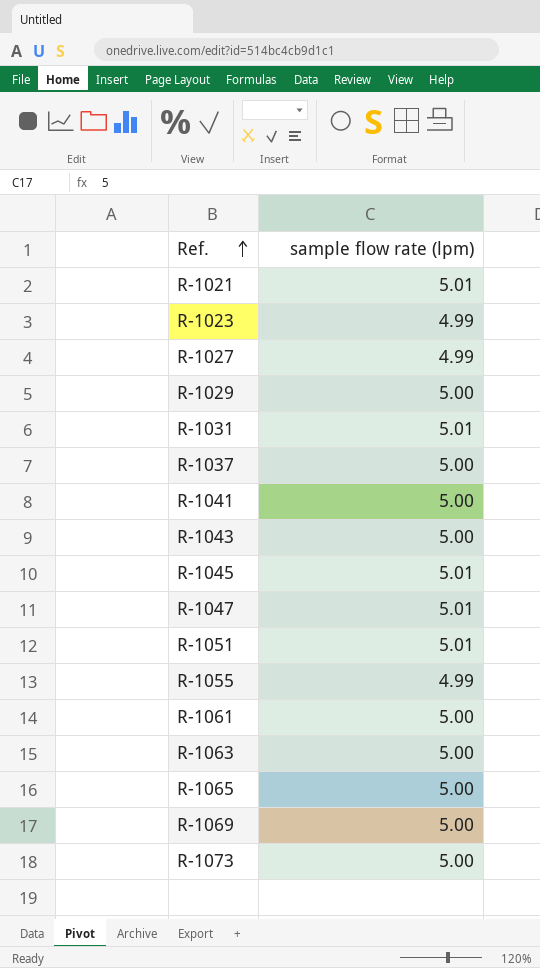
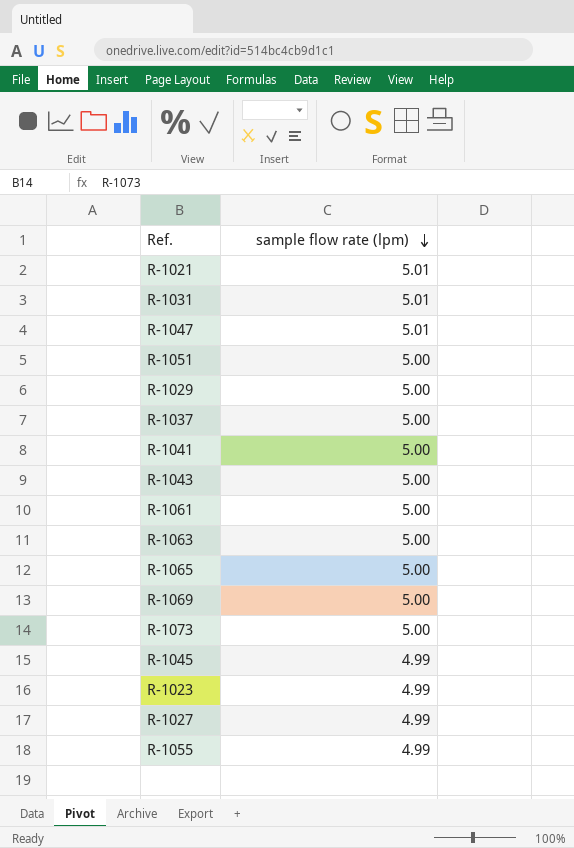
row order: Ref. ascending -> sample flow rate (lpm) descending
R-1051 | sample flow rate (lpm): 5.01 -> 5.00
R-1045 | sample flow rate (lpm): 5.01 -> 4.99

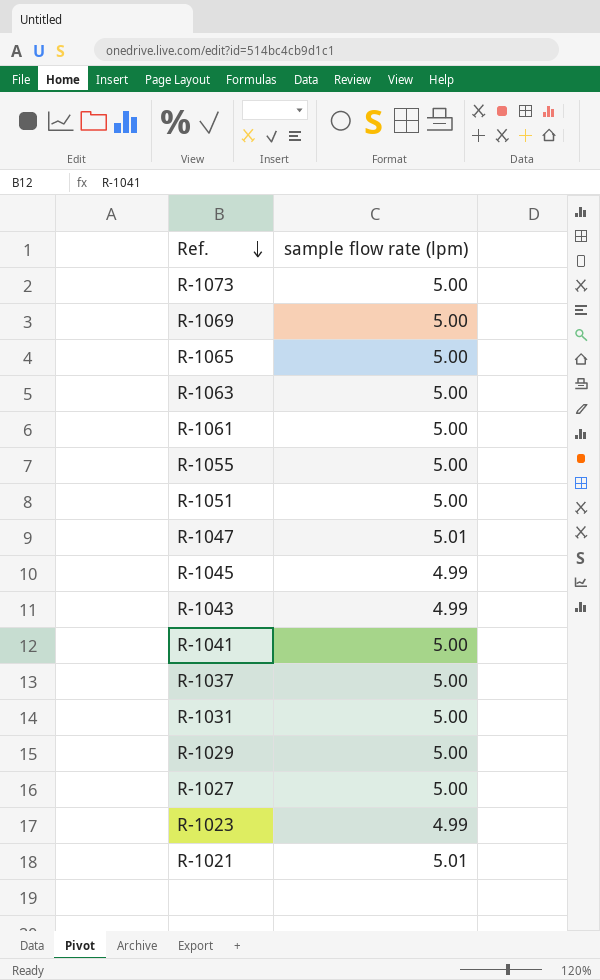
row order: sample flow rate (lpm) descending -> Ref. descending
R-1055 | sample flow rate (lpm): 4.99 -> 5.00
R-1043 | sample flow rate (lpm): 5.00 -> 4.99
R-1031 | sample flow rate (lpm): 5.01 -> 5.00
R-1027 | sample flow rate (lpm): 4.99 -> 5.00

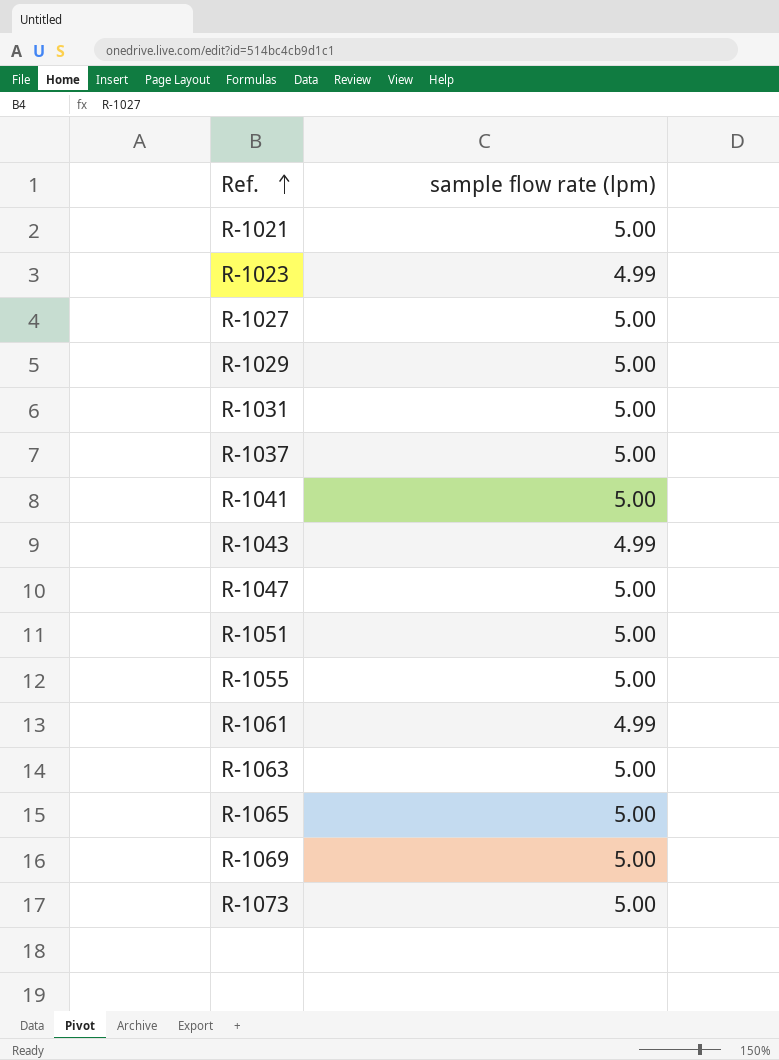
row order: Ref. descending -> Ref. ascending
row R-1045: 4.99 -> none
R-1021 | sample flow rate (lpm): 5.01 -> 5.00
R-1047 | sample flow rate (lpm): 5.01 -> 5.00
R-1061 | sample flow rate (lpm): 5.00 -> 4.99

